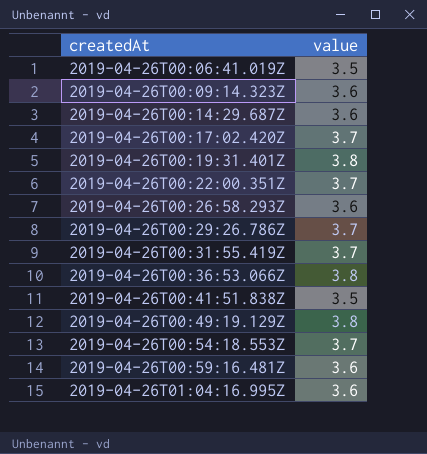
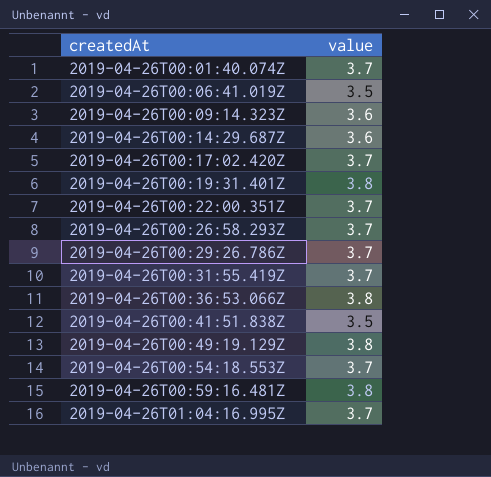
row 2019-04-26T00:01:40.074Z: none -> 3.7
2019-04-26T00:26:58.293Z | value: 3.6 -> 3.7
2019-04-26T00:59:16.481Z | value: 3.6 -> 3.8
2019-04-26T01:04:16.995Z | value: 3.6 -> 3.7

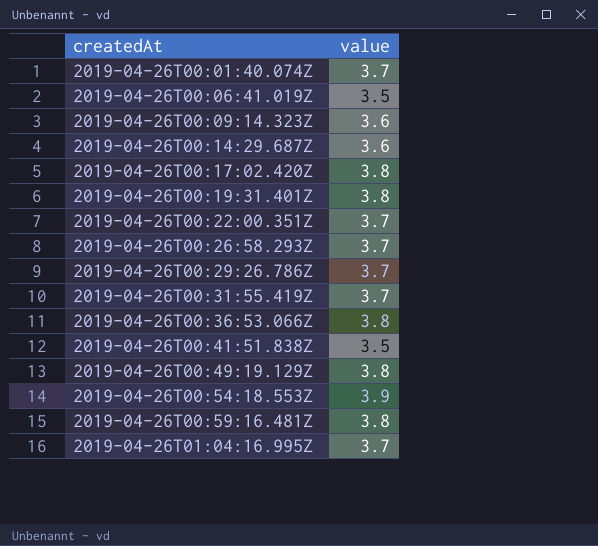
2019-04-26T00:17:02.420Z | value: 3.7 -> 3.8
2019-04-26T00:54:18.553Z | value: 3.7 -> 3.9

